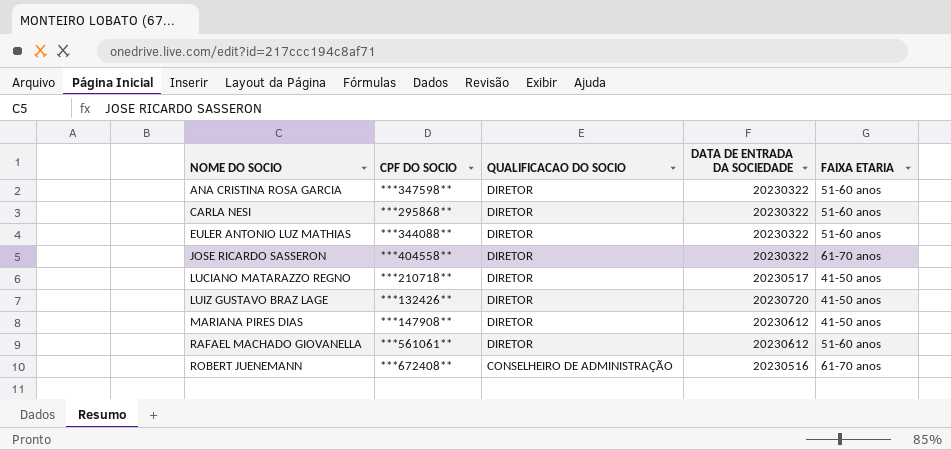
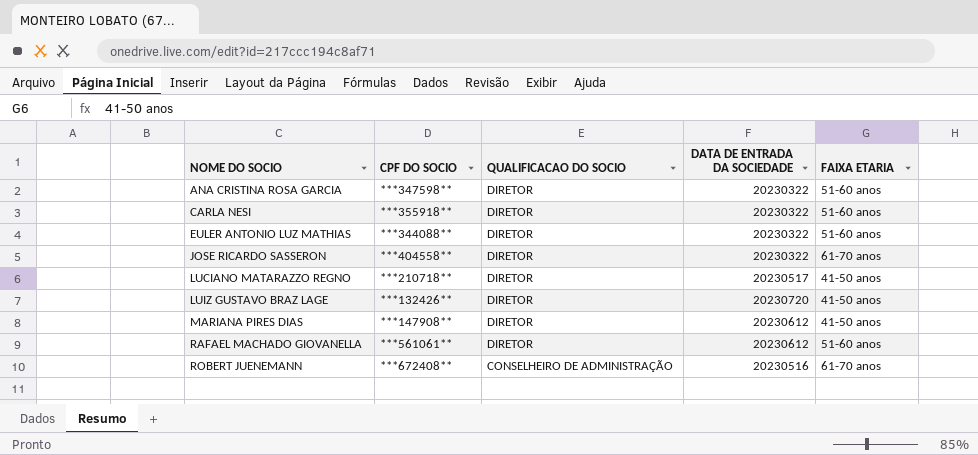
CARLA NESI | CPF DO SOCIO: ***295868** -> ***355918**

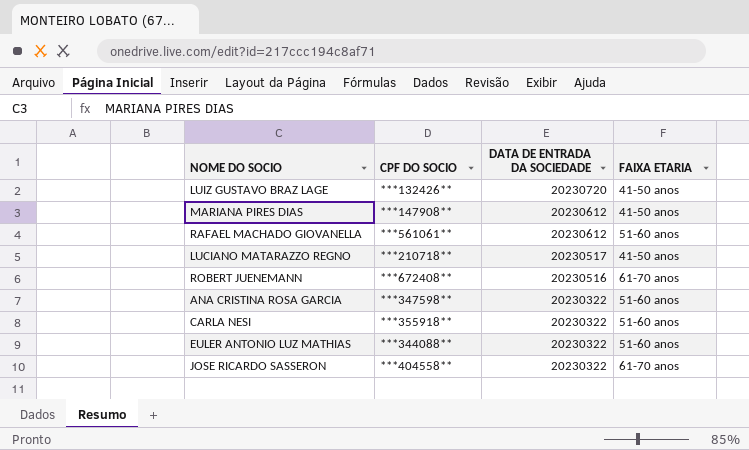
row order: NOME DO SOCIO ascending -> DATA DE ENTRADA DA SOCIEDADE descending
column QUALIFICACAO DO SOCIO | position: 3 -> none

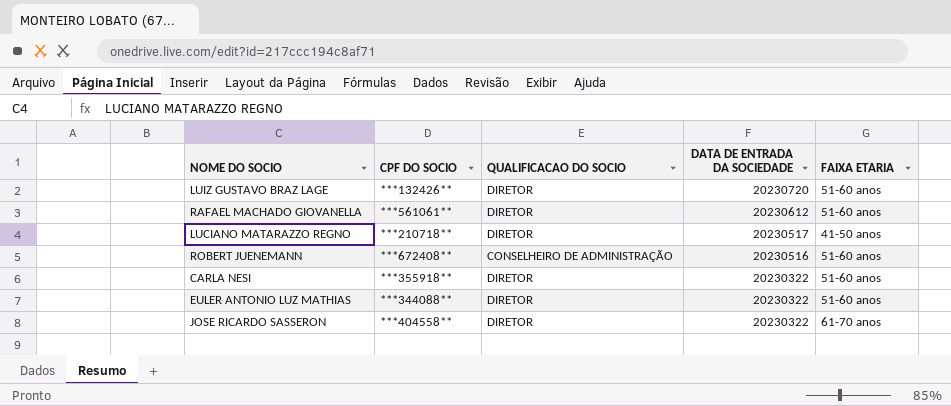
column QUALIFICACAO DO SOCIO | position: none -> 3
row MARIANA PIRES DIAS: ***147908** | 20230612 | 41-50 anos -> none
row ANA CRISTINA ROSA GARCIA: ***347598** | 20230322 | 51-60 anos -> none
LUIZ GUSTAVO BRAZ LAGE | FAIXA ETARIA: 41-50 anos -> 51-60 anos
ROBERT JUENEMANN | FAIXA ETARIA: 61-70 anos -> 51-60 anos

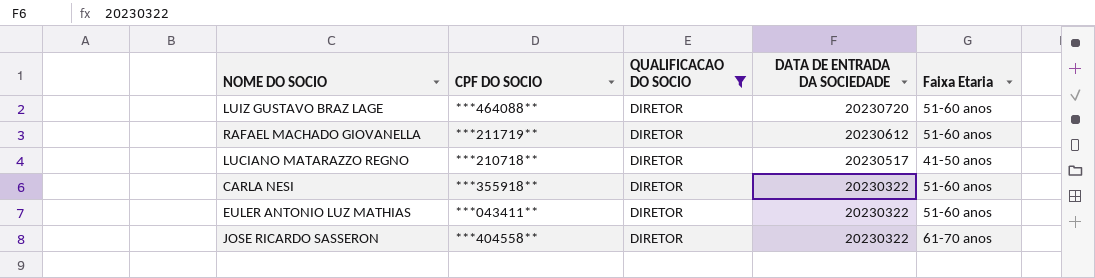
filter: none -> QUALIFICACAO DO SOCIO = DIRETOR
column name: FAIXA ETARIA -> Faixa Etaria
LUIZ GUSTAVO BRAZ LAGE | CPF DO SOCIO: ***132426** -> ***464088**
RAFAEL MACHADO GIOVANELLA | CPF DO SOCIO: ***561061** -> ***211719**
EULER ANTONIO LUZ MATHIAS | CPF DO SOCIO: ***344088** -> ***043411**

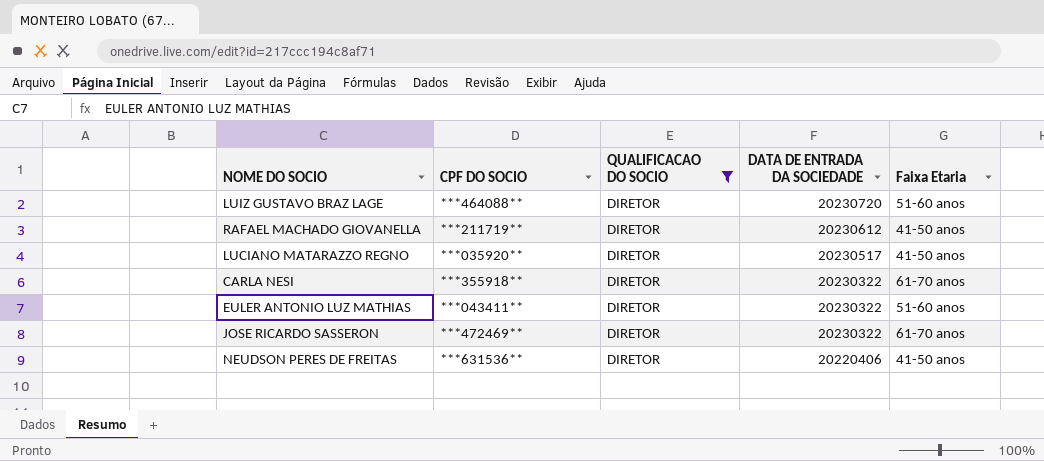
RAFAEL MACHADO GIOVANELLA | Faixa Etaria: 51-60 anos -> 41-50 anos
LUCIANO MATARAZZO REGNO | CPF DO SOCIO: ***210718** -> ***035920**
CARLA NESI | Faixa Etaria: 51-60 anos -> 61-70 anos
JOSE RICARDO SASSERON | CPF DO SOCIO: ***404558** -> ***472469**
row NEUDSON PERES DE FREITAS: none -> ***631536** | DIRETOR | 20220406 | 41-50 anos

